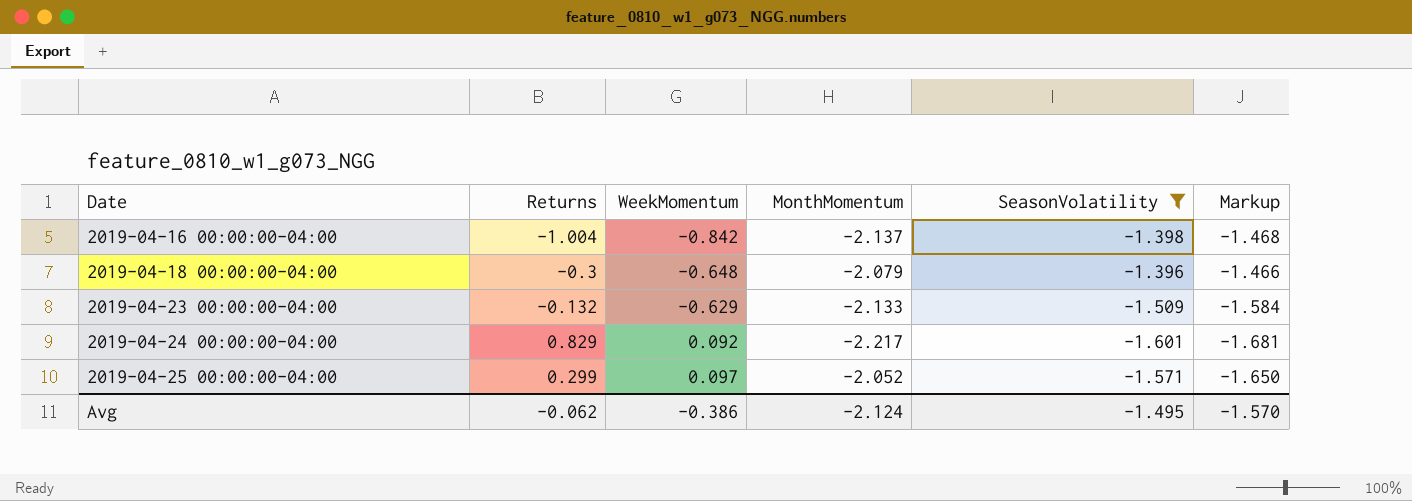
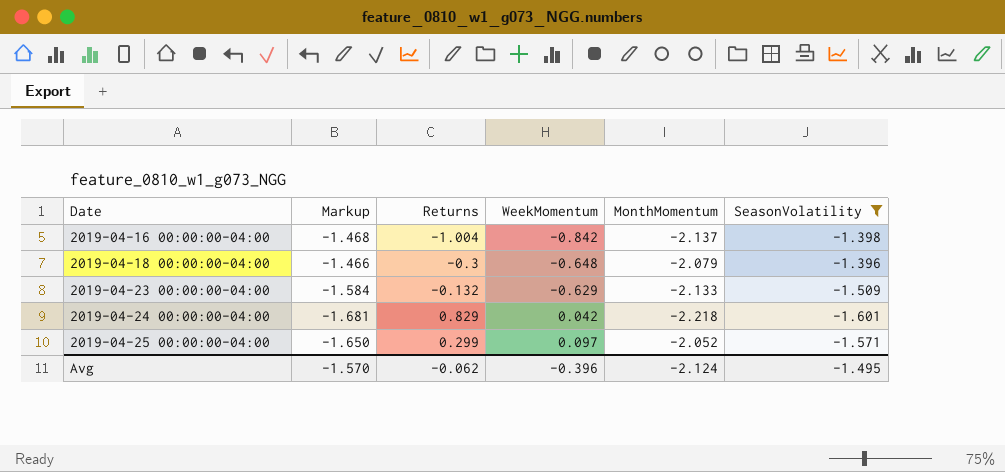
column Markup | position: 6 -> 2
2019-04-24 00:00:00-04:00 | WeekMomentum: 0.092 -> 0.042
2019-04-24 00:00:00-04:00 | MonthMomentum: -2.217 -> -2.218
Avg | WeekMomentum: -0.386 -> -0.396

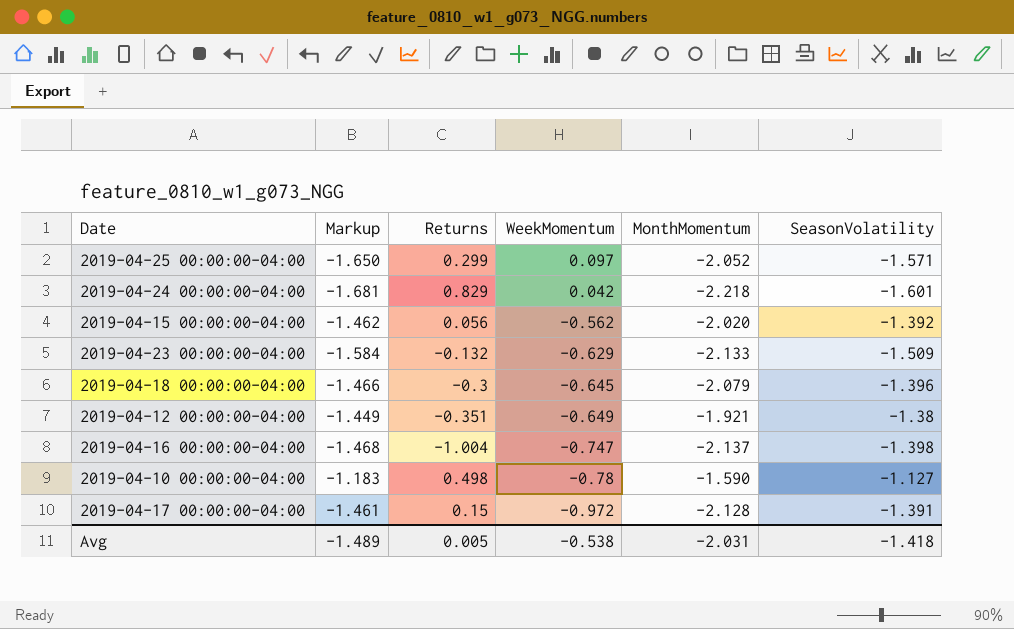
filter: SeasonVolatility <= -1.396 -> none
row order: Date ascending -> WeekMomentum descending
2019-04-18 00:00:00-04:00 | WeekMomentum: -0.648 -> -0.645
2019-04-16 00:00:00-04:00 | WeekMomentum: -0.842 -> -0.747
Avg | Markup: -1.570 -> -1.489
Avg | Returns: -0.062 -> 0.005
Avg | WeekMomentum: -0.396 -> -0.538
Avg | MonthMomentum: -2.124 -> -2.031
Avg | SeasonVolatility: -1.495 -> -1.418

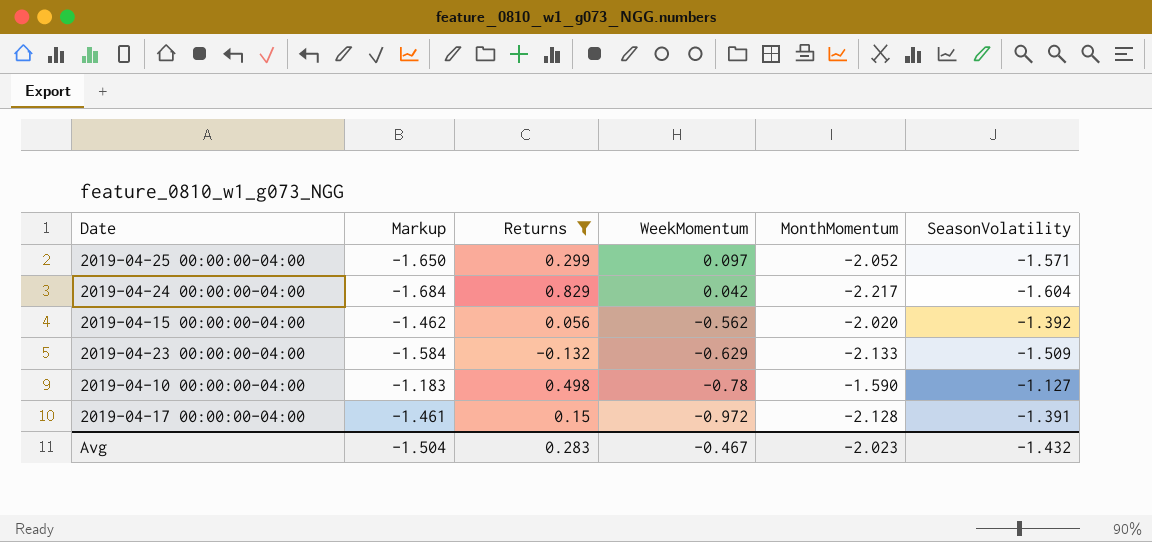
filter: none -> Returns >= -0.132
2019-04-24 00:00:00-04:00 | Markup: -1.681 -> -1.684
2019-04-24 00:00:00-04:00 | MonthMomentum: -2.218 -> -2.217
2019-04-24 00:00:00-04:00 | SeasonVolatility: -1.601 -> -1.604
Avg | Markup: -1.489 -> -1.504
Avg | Returns: 0.005 -> 0.283
Avg | WeekMomentum: -0.538 -> -0.467
Avg | MonthMomentum: -2.031 -> -2.023
Avg | SeasonVolatility: -1.418 -> -1.432

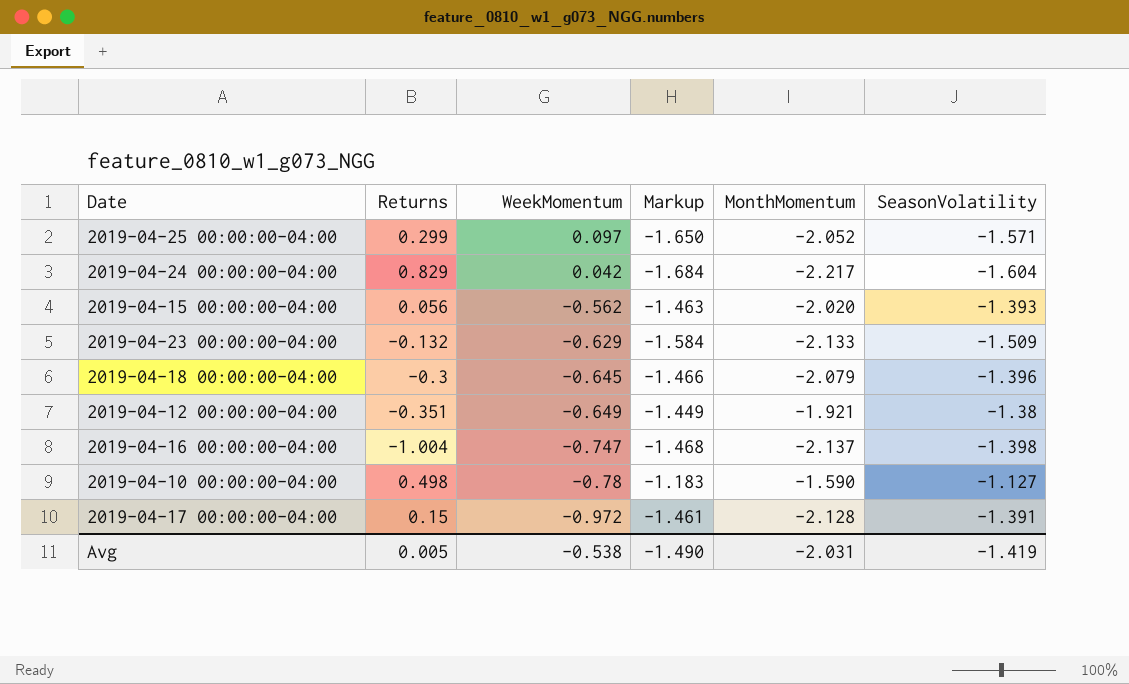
filter: Returns >= -0.132 -> none
column Markup | position: 2 -> 4
2019-04-15 00:00:00-04:00 | Markup: -1.462 -> -1.463
2019-04-15 00:00:00-04:00 | SeasonVolatility: -1.392 -> -1.393
Avg | Returns: 0.283 -> 0.005
Avg | WeekMomentum: -0.467 -> -0.538
Avg | Markup: -1.504 -> -1.490
Avg | MonthMomentum: -2.023 -> -2.031
Avg | SeasonVolatility: -1.432 -> -1.419

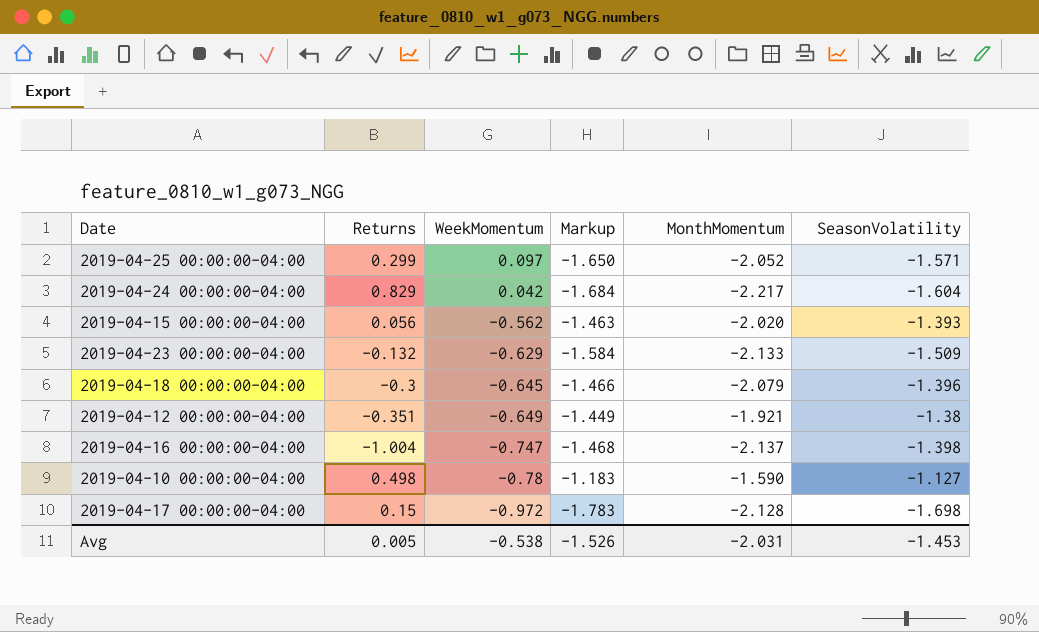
2019-04-17 00:00:00-04:00 | Markup: -1.461 -> -1.783
2019-04-17 00:00:00-04:00 | SeasonVolatility: -1.391 -> -1.698
Avg | Markup: -1.490 -> -1.526
Avg | SeasonVolatility: -1.419 -> -1.453

